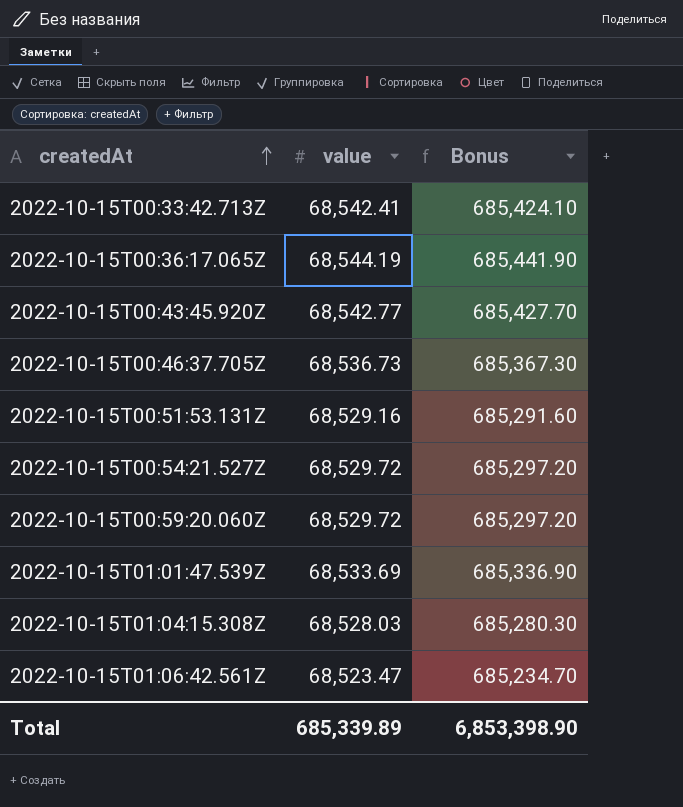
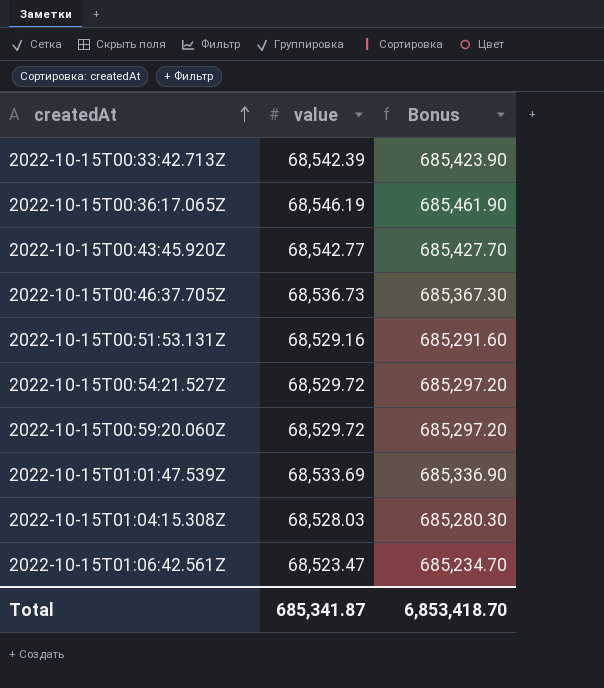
2022-10-15T00:33:42.713Z | value: 68,542.41 -> 68,542.39
2022-10-15T00:33:42.713Z | Bonus: 685,424.10 -> 685,423.90
2022-10-15T00:36:17.065Z | value: 68,544.19 -> 68,546.19
2022-10-15T00:36:17.065Z | Bonus: 685,441.90 -> 685,461.90
Total | value: 685,339.89 -> 685,341.87
Total | Bonus: 6,853,398.90 -> 6,853,418.70

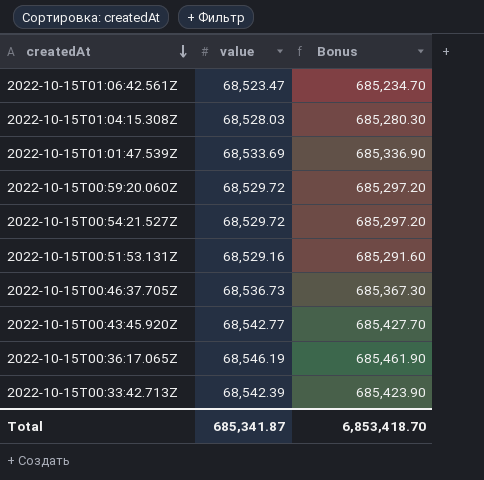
row order: createdAt ascending -> createdAt descending

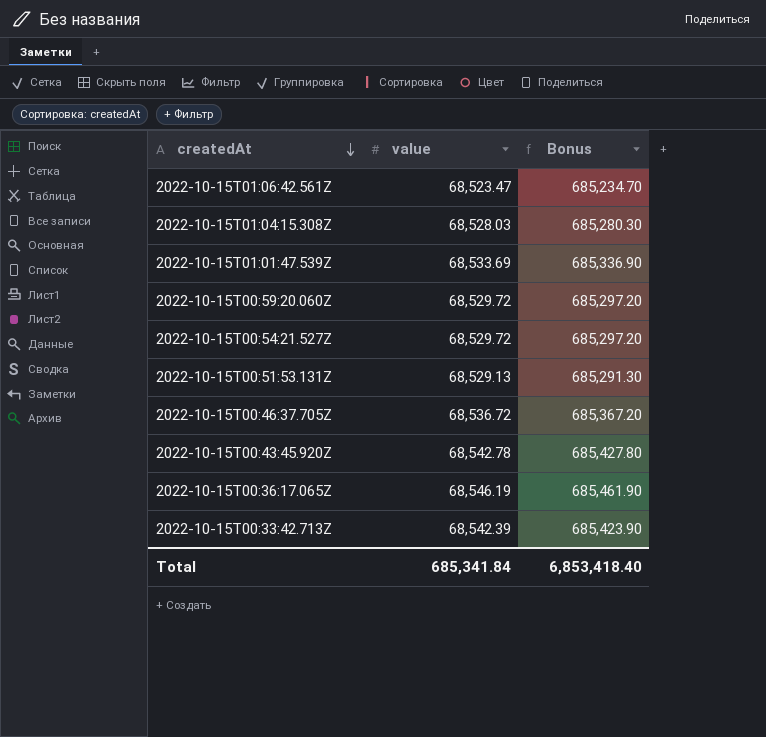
2022-10-15T00:51:53.131Z | value: 68,529.16 -> 68,529.13
2022-10-15T00:51:53.131Z | Bonus: 685,291.60 -> 685,291.30
2022-10-15T00:46:37.705Z | value: 68,536.73 -> 68,536.72
2022-10-15T00:46:37.705Z | Bonus: 685,367.30 -> 685,367.20
2022-10-15T00:43:45.920Z | value: 68,542.77 -> 68,542.78
2022-10-15T00:43:45.920Z | Bonus: 685,427.70 -> 685,427.80
Total | value: 685,341.87 -> 685,341.84
Total | Bonus: 6,853,418.70 -> 6,853,418.40

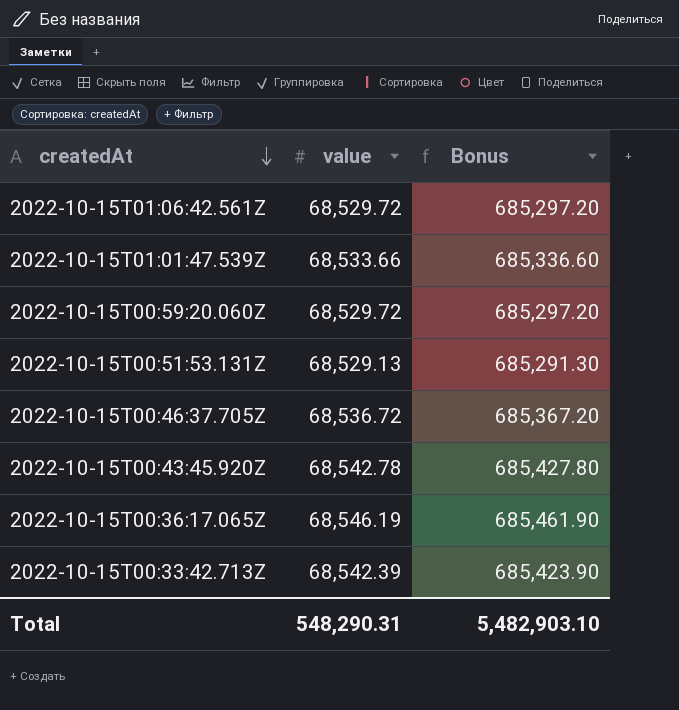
row 2022-10-15T01:04:15.308Z: 68,528.03 | 685,280.30 -> none
row 2022-10-15T00:54:21.527Z: 68,529.72 | 685,297.20 -> none
2022-10-15T01:06:42.561Z | value: 68,523.47 -> 68,529.72
2022-10-15T01:06:42.561Z | Bonus: 685,234.70 -> 685,297.20
2022-10-15T01:01:47.539Z | value: 68,533.69 -> 68,533.66
2022-10-15T01:01:47.539Z | Bonus: 685,336.90 -> 685,336.60
Total | value: 685,341.84 -> 548,290.31
Total | Bonus: 6,853,418.40 -> 5,482,903.10

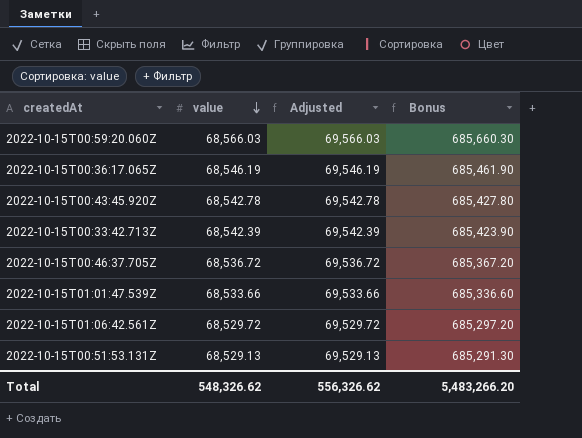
row order: createdAt descending -> value descending
column Adjusted | formula: none -> [value] + 1000
2022-10-15T00:59:20.060Z | value: 68,529.72 -> 68,566.03
2022-10-15T00:59:20.060Z | Bonus: 685,297.20 -> 685,660.30
Total | value: 548,290.31 -> 548,326.62
Total | Bonus: 5,482,903.10 -> 5,483,266.20

